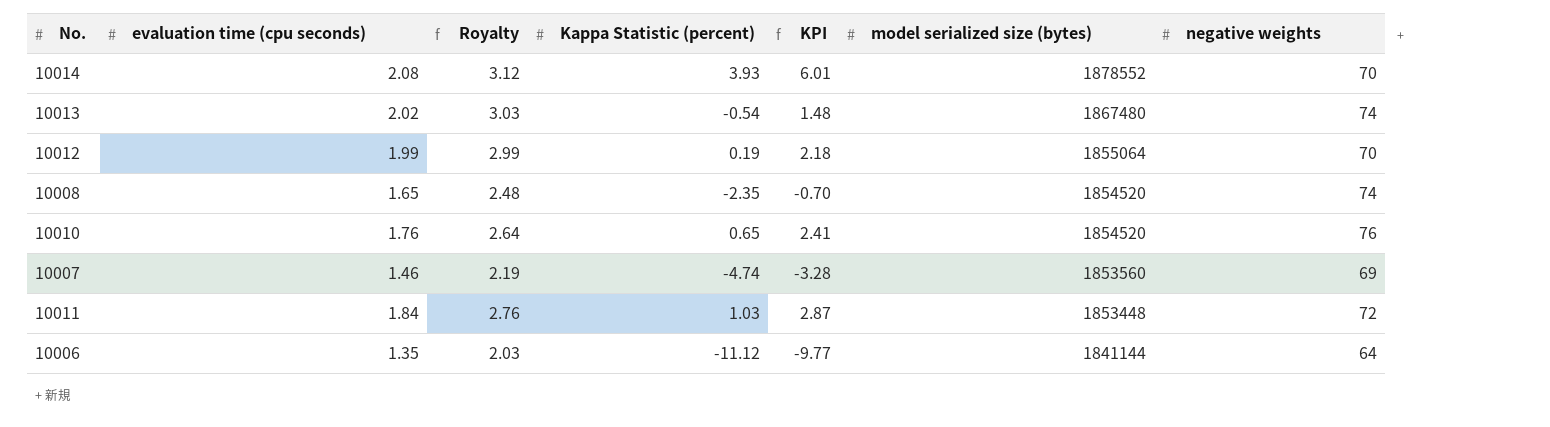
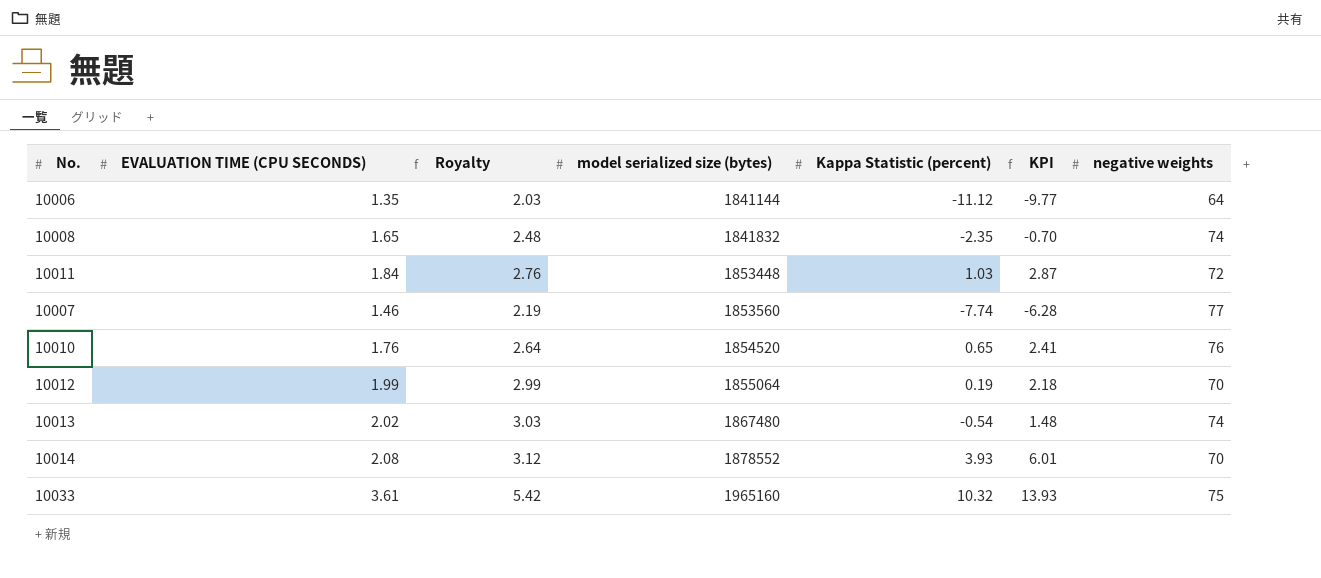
row order: model serialized size (bytes) descending -> model serialized size (bytes) ascending
column name: evaluation time (cpu seconds) -> EVALUATION TIME (CPU SECONDS)
column model serialized size (bytes) | position: 6 -> 4
10008 | model serialized size (bytes): 1854520 -> 1841832
10007 | Kappa Statistic (percent): -4.74 -> -7.74
10007 | KPI: -3.28 -> -6.28
10007 | negative weights: 69 -> 77
row 10033: none -> 3.61 | 5.42 | 1965160 | 10.32 | 13.93 | 75

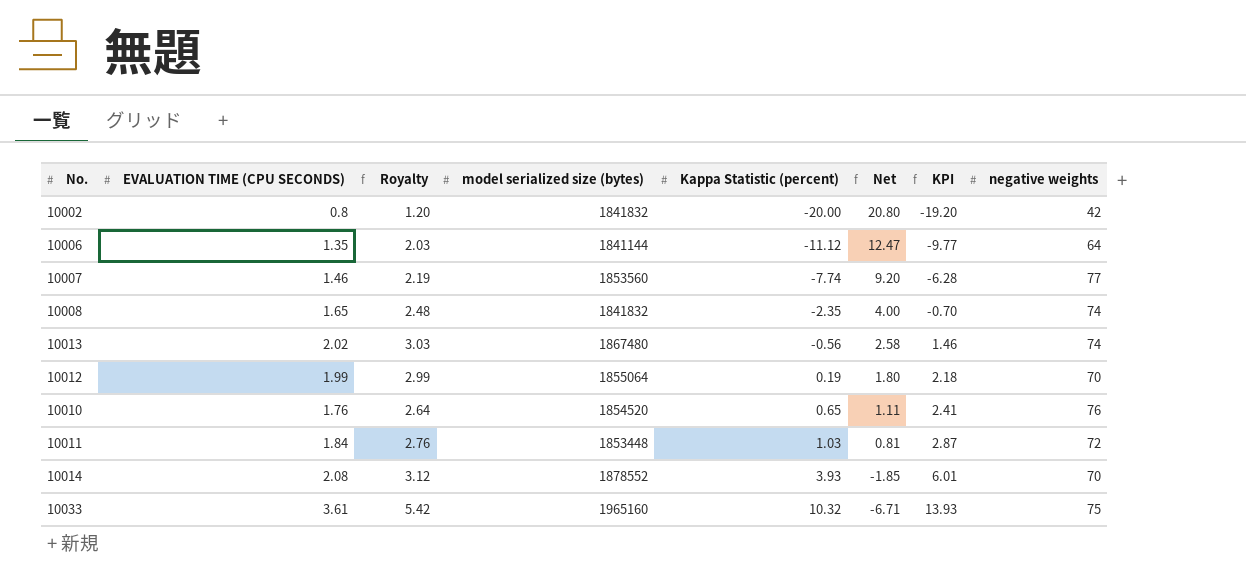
row order: model serialized size (bytes) ascending -> Kappa Statistic (percent) ascending
column Net | formula: none -> [EVALUATION TIME (CPU SECONDS)] - [Kappa Statistic (percent)]
row 10002: none -> 0.8 | 1.20 | 1841832 | -20.00 | 20.80 | -19.20 | 42
10013 | Kappa Statistic (percent): -0.54 -> -0.56
10013 | KPI: 1.48 -> 1.46

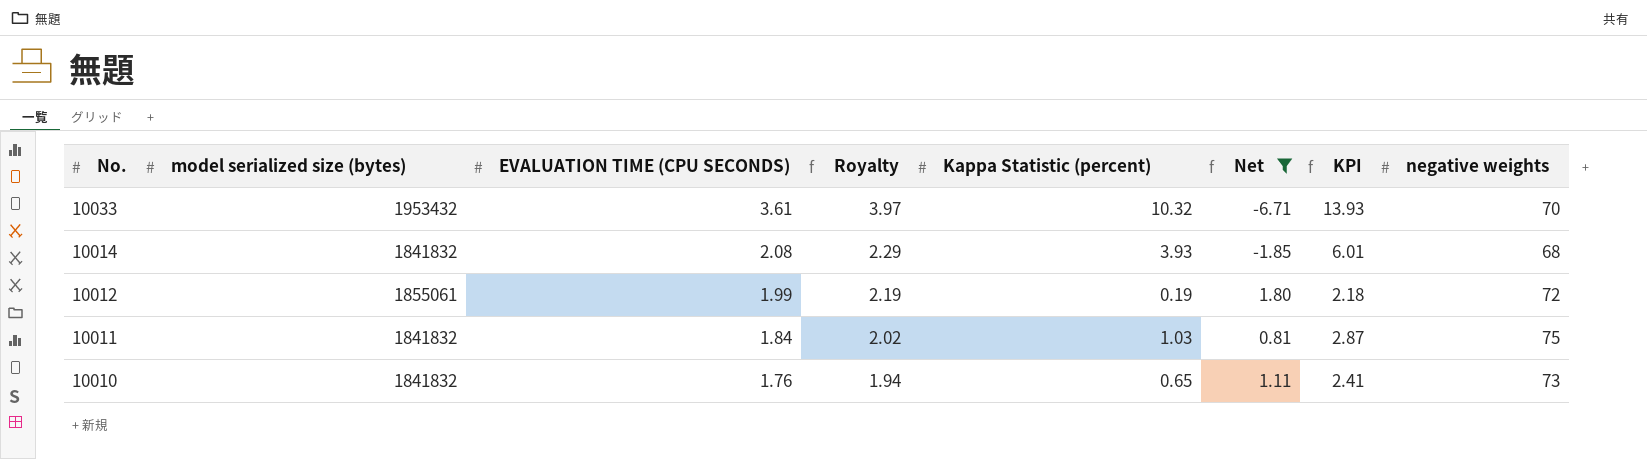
filter: none -> Net <= 1.80
row order: Kappa Statistic (percent) ascending -> No. descending
column model serialized size (bytes) | position: 4 -> 2
column Royalty | formula: [EVALUATION TIME (CPU SECONDS)] * 1.5 -> [EVALUATION TIME (CPU SECONDS)] * 1.1
10033 | model serialized size (bytes): 1965160 -> 1953432
10033 | negative weights: 75 -> 70
10014 | model serialized size (bytes): 1878552 -> 1841832
10014 | negative weights: 70 -> 68
10012 | model serialized size (bytes): 1855064 -> 1855061
10012 | negative weights: 70 -> 72
10011 | model serialized size (bytes): 1853448 -> 1841832
10011 | negative weights: 72 -> 75
10010 | model serialized size (bytes): 1854520 -> 1841832
10010 | negative weights: 76 -> 73

